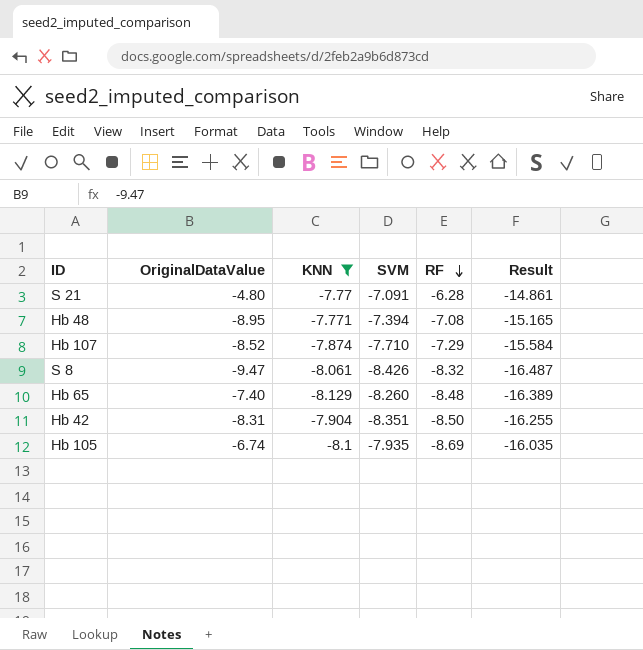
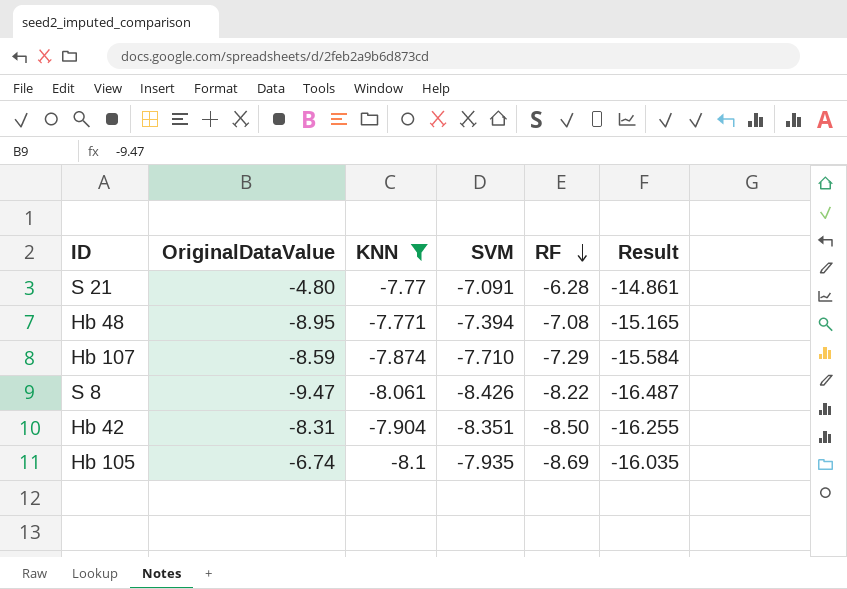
row Hb 65: -7.40 | -8.129 | -8.260 | -8.48 | -16.389 -> none
Hb 107 | OriginalDataValue: -8.52 -> -8.59
S 8 | RF: -8.32 -> -8.22

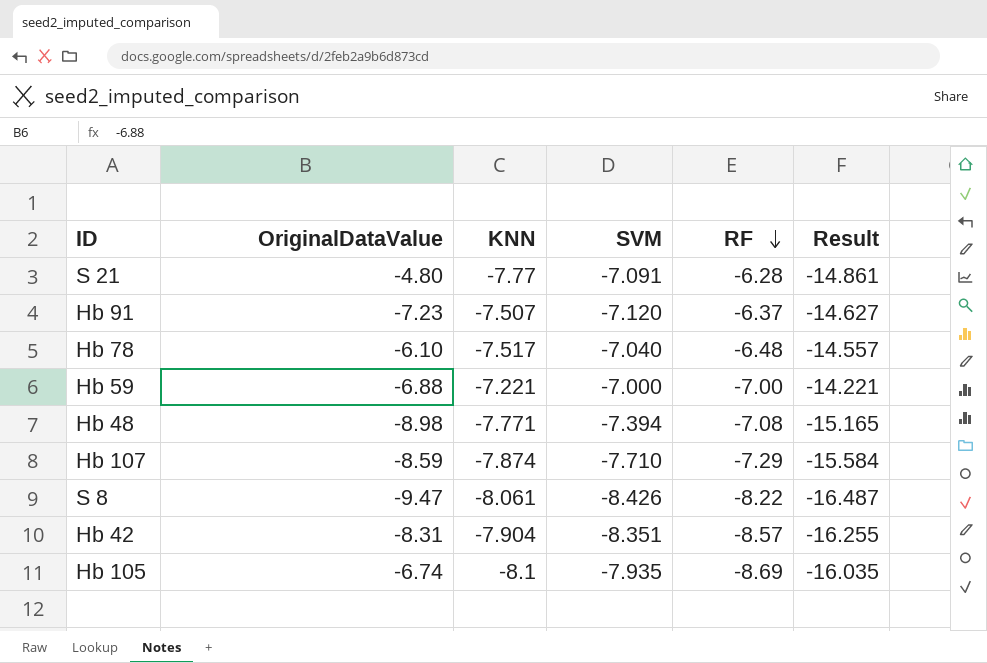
filter: KNN <= -7.77 -> none
Hb 48 | OriginalDataValue: -8.95 -> -8.98
Hb 42 | RF: -8.50 -> -8.57

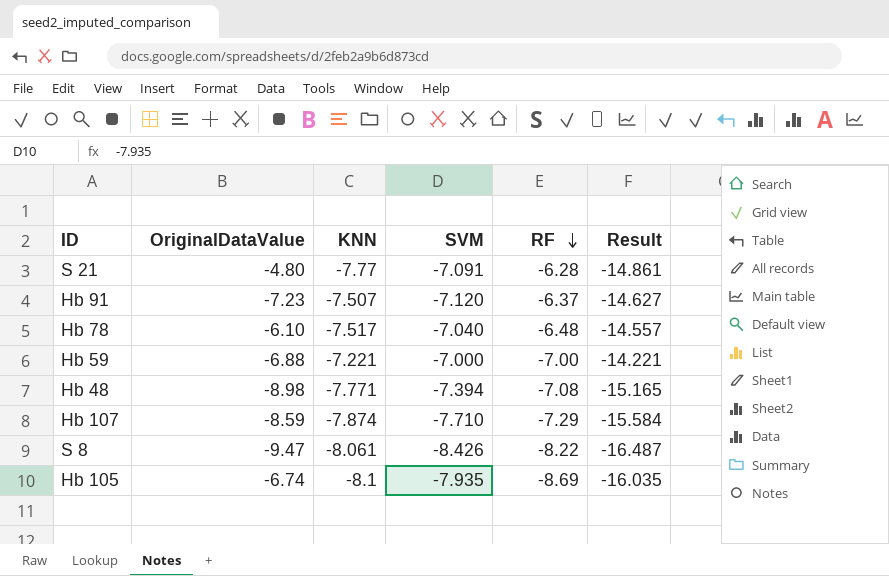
row Hb 42: -8.31 | -7.904 | -8.351 | -8.57 | -16.255 -> none

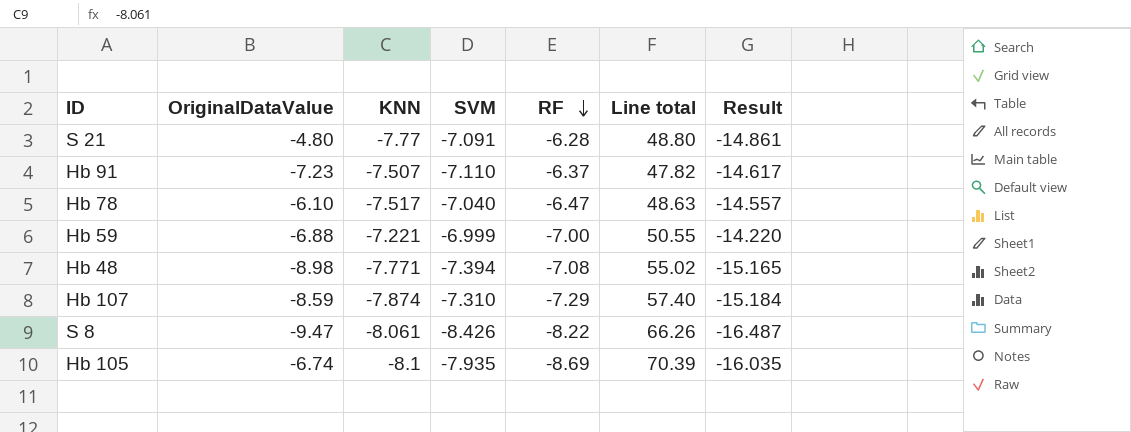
column Line total | formula: none -> [KNN] * [RF]
Hb 91 | SVM: -7.120 -> -7.110
Hb 91 | Result: -14.627 -> -14.617
Hb 78 | RF: -6.48 -> -6.47
Hb 59 | SVM: -7.000 -> -6.999
Hb 59 | Result: -14.221 -> -14.220
Hb 107 | SVM: -7.710 -> -7.310
Hb 107 | Result: -15.584 -> -15.184

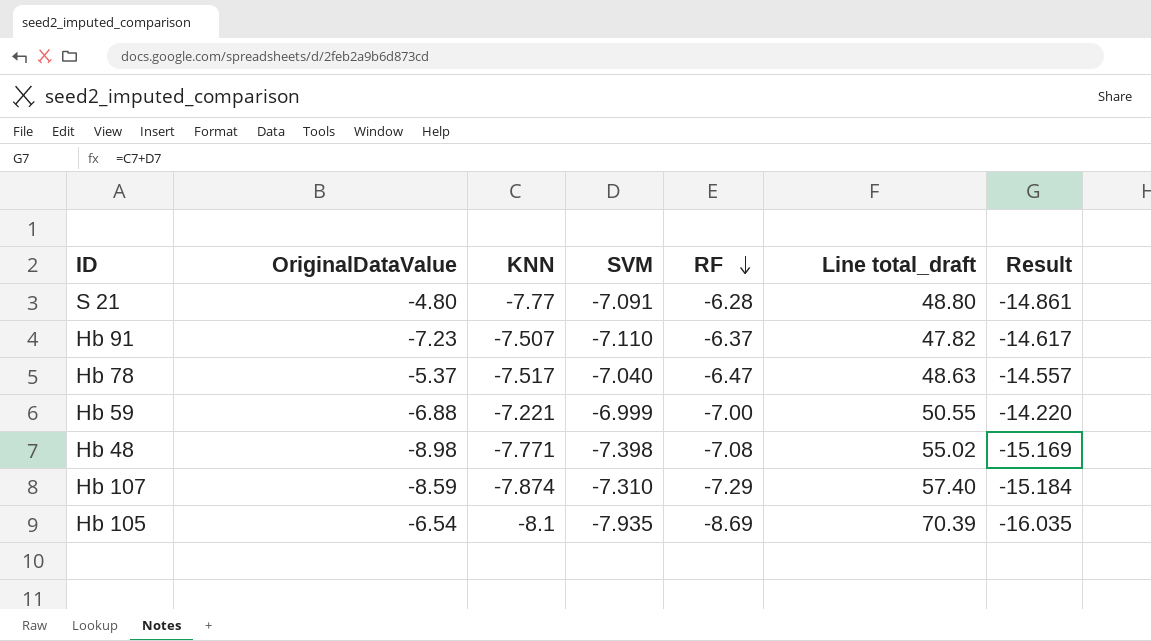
column name: Line total -> Line total_draft
row S 8: -9.47 | -8.061 | -8.426 | -8.22 | 66.26 | -16.487 -> none
Hb 78 | OriginalDataValue: -6.10 -> -5.37
Hb 48 | SVM: -7.394 -> -7.398
Hb 48 | Result: -15.165 -> -15.169
Hb 105 | OriginalDataValue: -6.74 -> -6.54

